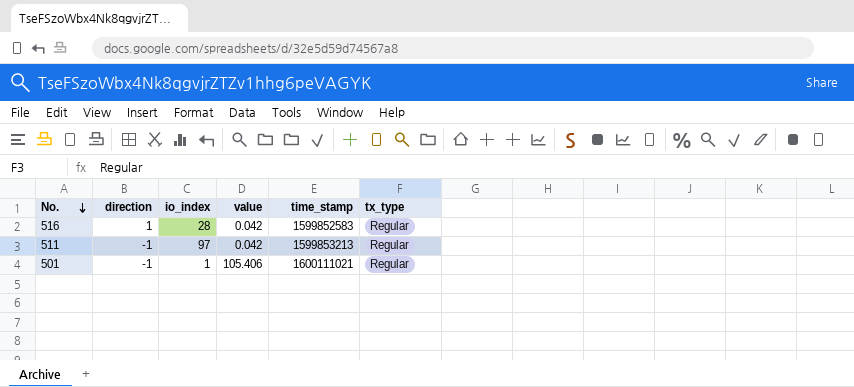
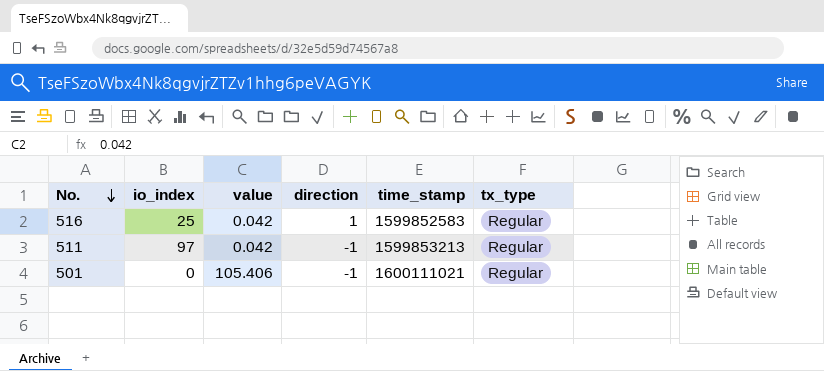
column direction | position: 2 -> 4
516 | io_index: 28 -> 25
501 | io_index: 1 -> 0

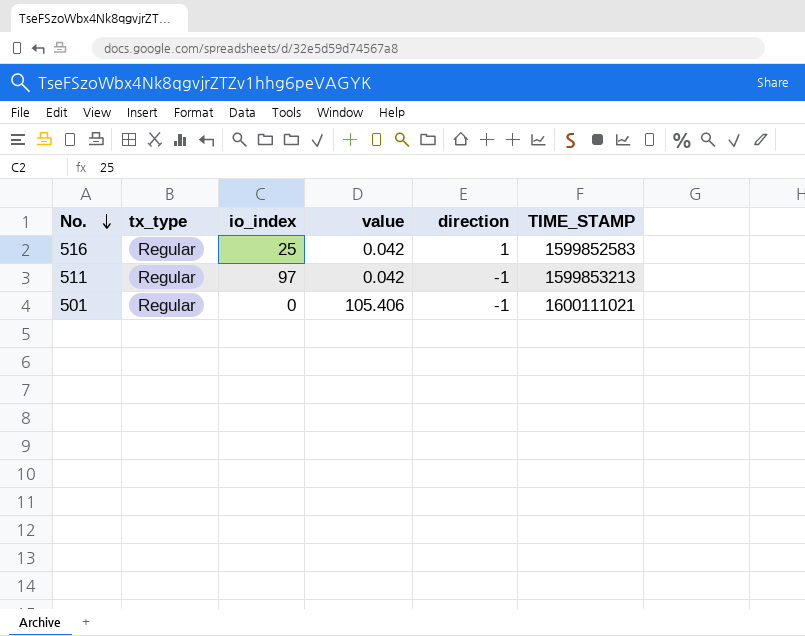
column tx_type | position: 6 -> 2
column name: time_stamp -> TIME_STAMP

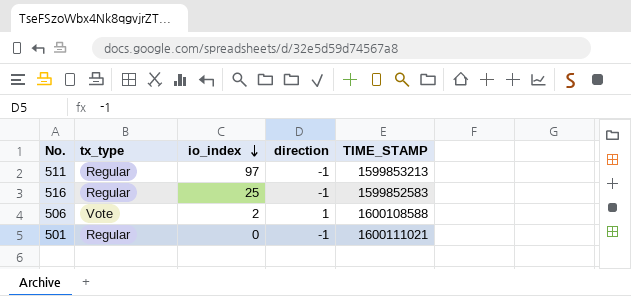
row order: No. descending -> io_index descending
column value | position: 4 -> none
516 | direction: 1 -> -1
row 506: none -> Vote | 2 | 1 | 1600108588

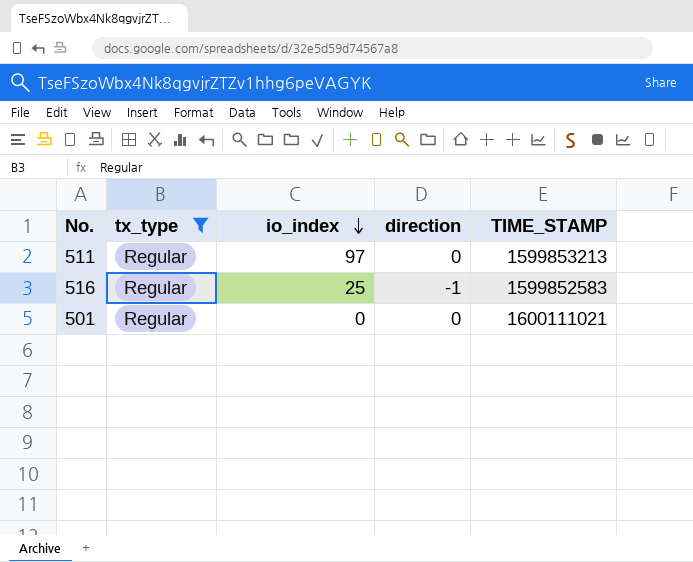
filter: none -> tx_type = Regular
511 | direction: -1 -> 0
501 | direction: -1 -> 0

